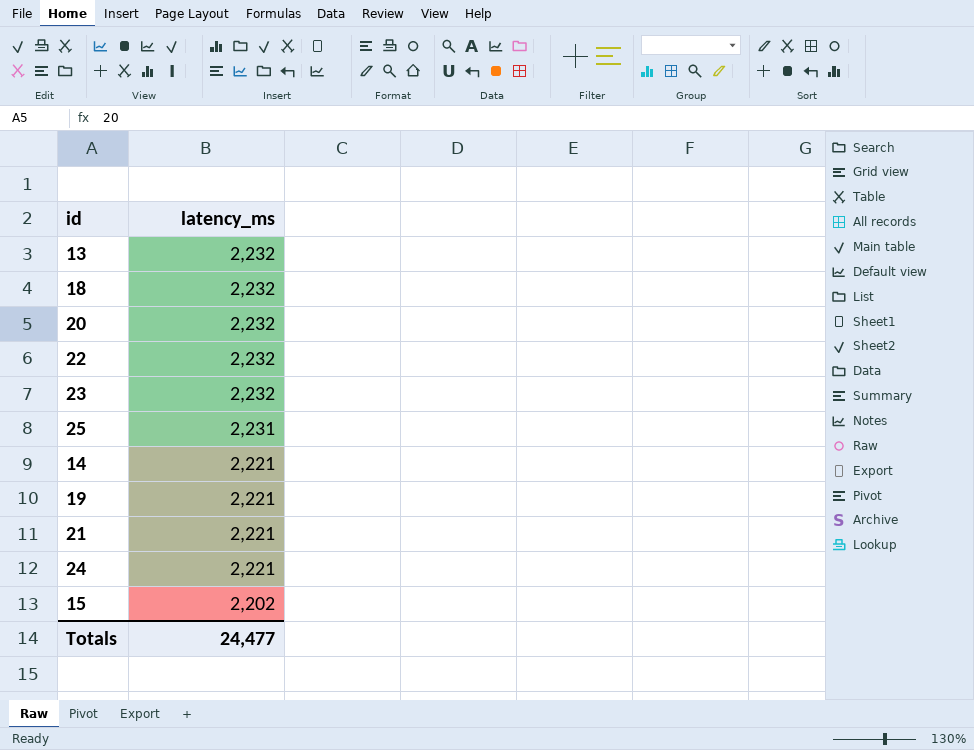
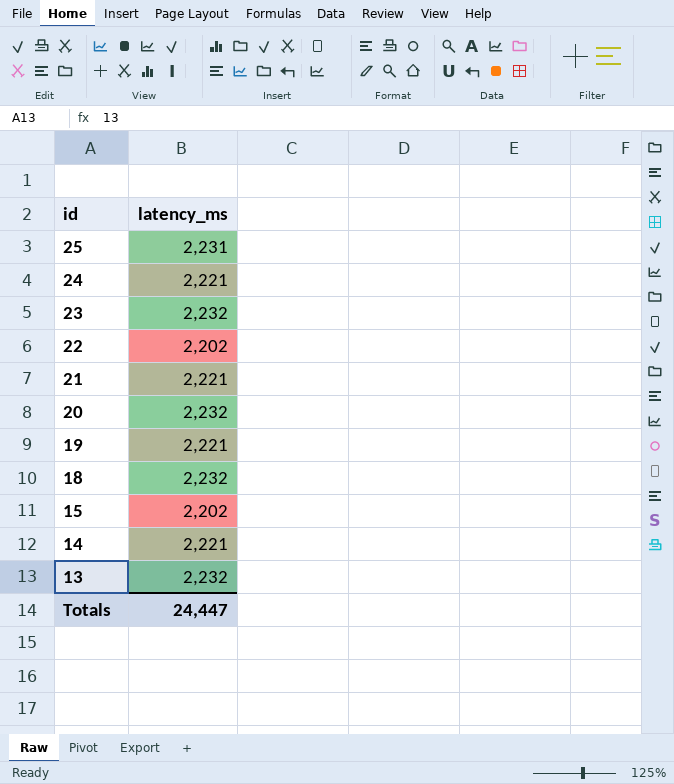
row order: latency_ms descending -> id descending
22 | latency_ms: 2,232 -> 2,202
Totals | latency_ms: 24,477 -> 24,447

